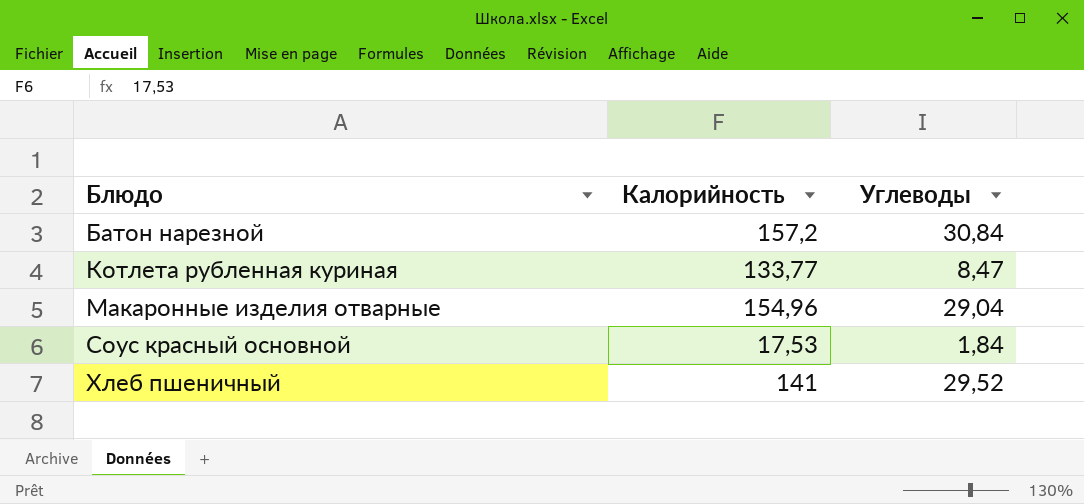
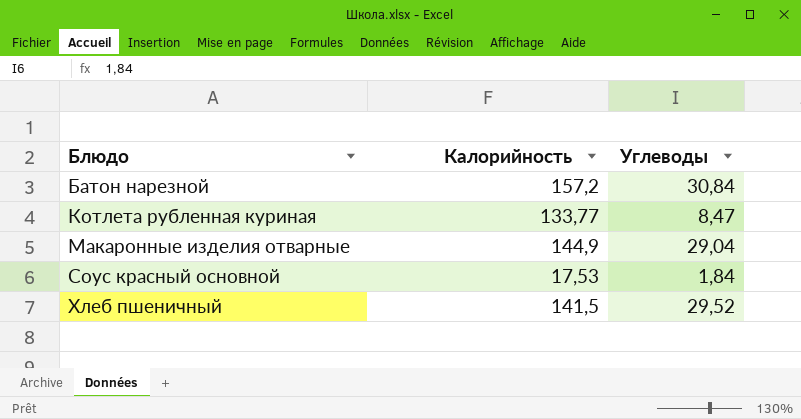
Макаронные изделия отварные | Калорийность: 154,96 -> 144,9
Хлеб пшеничный | Калорийность: 141 -> 141,5

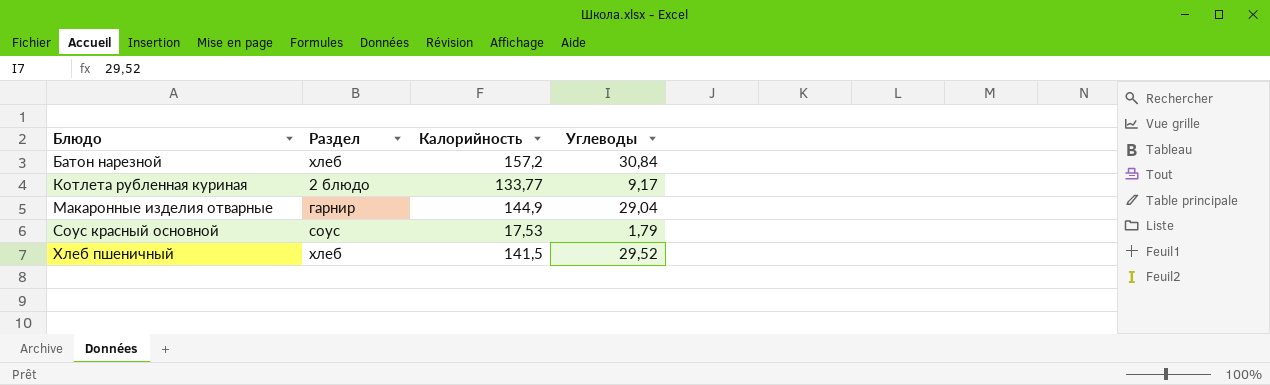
column Раздел | position: none -> 2
Котлета рубленная куриная | Углеводы: 8,47 -> 9,17
Соус красный основной | Углеводы: 1,84 -> 1,79

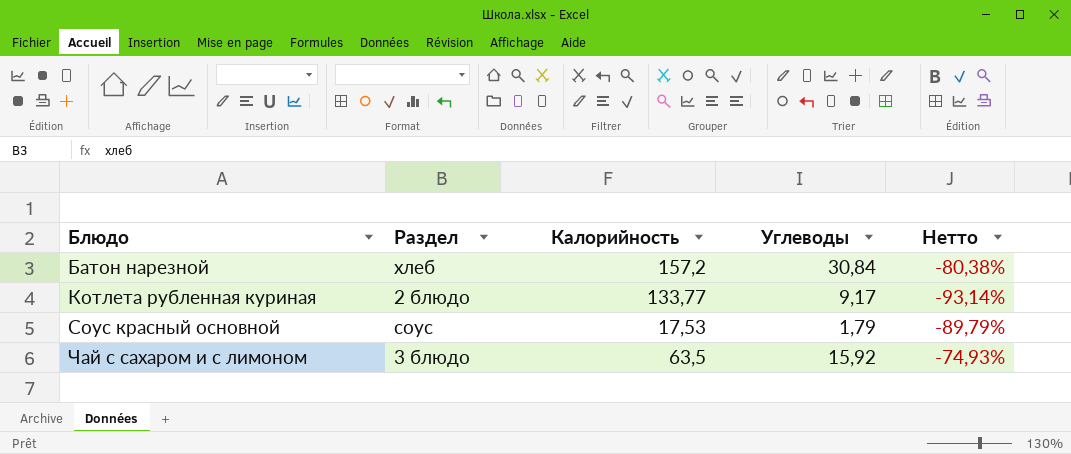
column Нетто | formula: none -> ([Углеводы] - [Калорийность]) / [Калорийность]
row Макаронные изделия отварные: гарнир | 144,9 | 29,04 -> none
row Хлеб пшеничный: хлеб | 141,5 | 29,52 -> none
row Чай с сахаром и с лимоном: none -> 3 блюдо | 63,5 | 15,92 | -74,93%

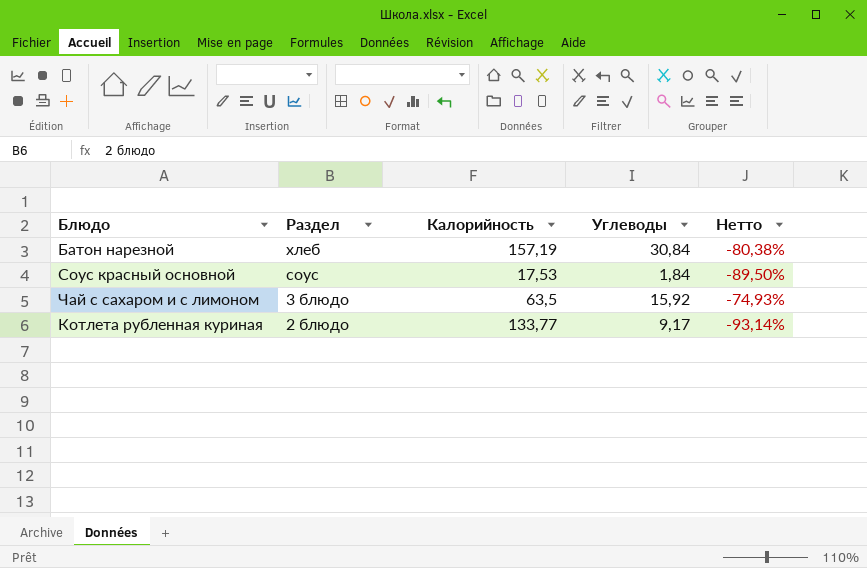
row order: Блюдо ascending -> Раздел descending
Батон нарезной | Калорийность: 157,2 -> 157,19
Соус красный основной | Углеводы: 1,79 -> 1,84
Соус красный основной | Нетто: -89,79% -> -89,50%

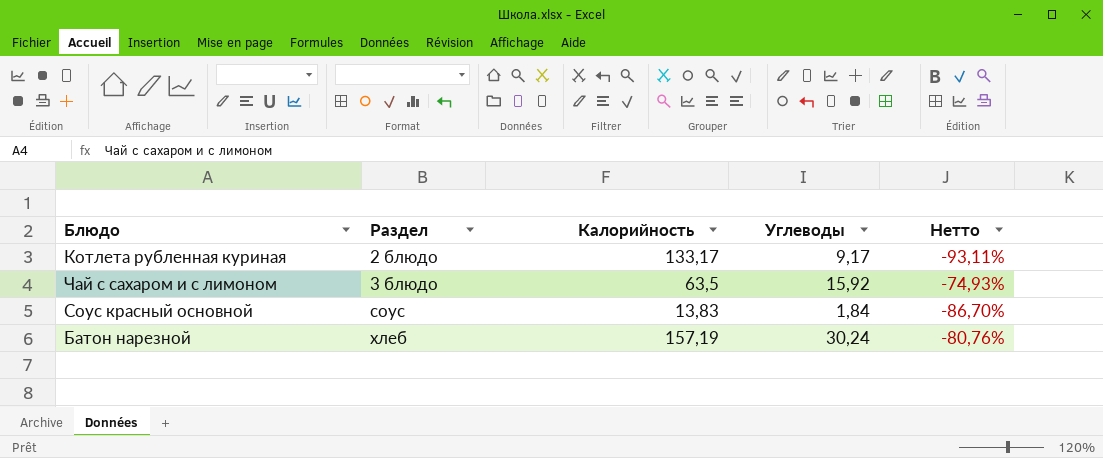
row order: Раздел descending -> Раздел ascending
Котлета рубленная куриная | Калорийность: 133,77 -> 133,17
Котлета рубленная куриная | Нетто: -93,14% -> -93,11%
Соус красный основной | Калорийность: 17,53 -> 13,83
Соус красный основной | Нетто: -89,50% -> -86,70%
Батон нарезной | Углеводы: 30,84 -> 30,24
Батон нарезной | Нетто: -80,38% -> -80,76%

